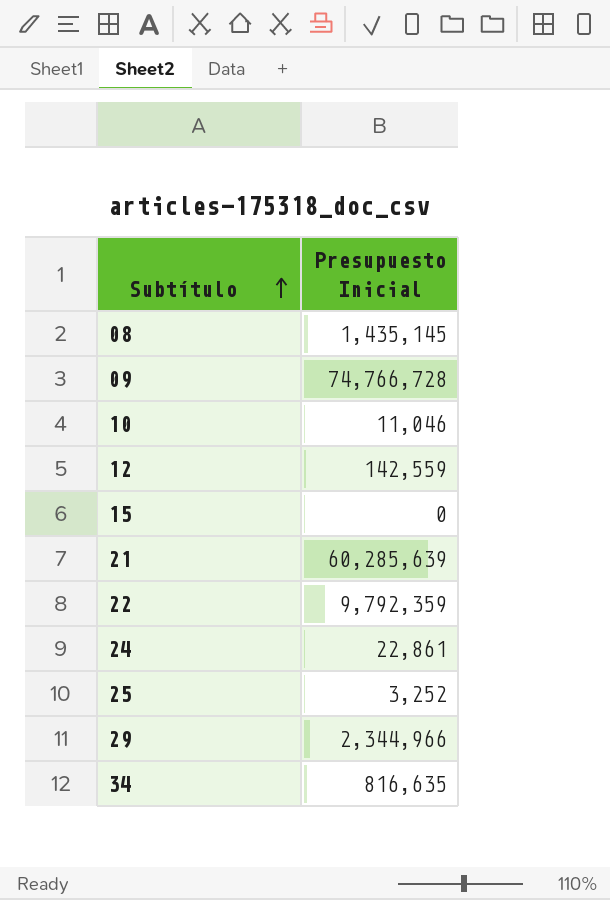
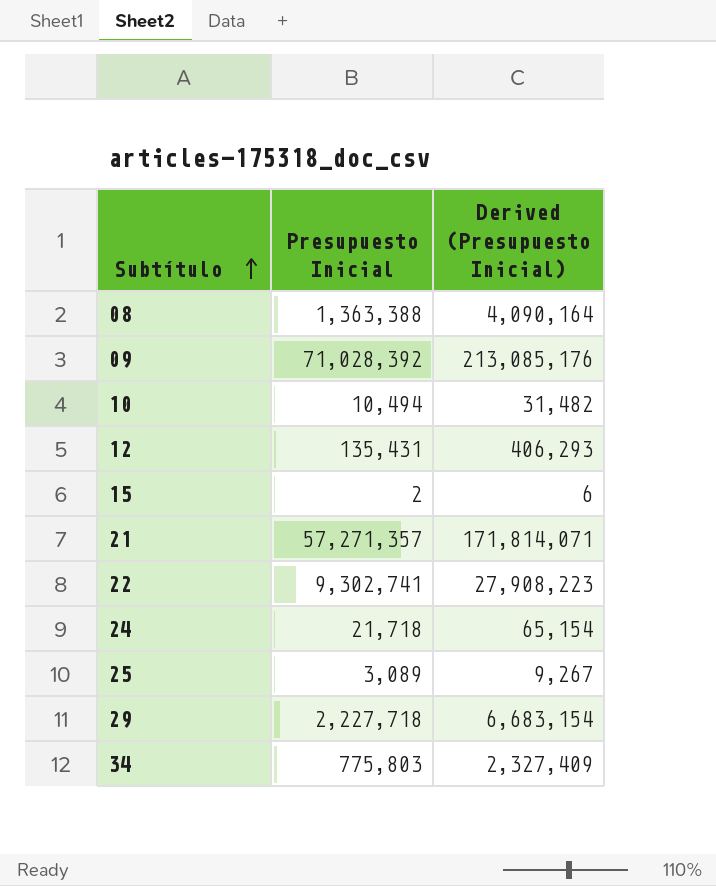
column Derived (Presupuesto Inicial) | formula: none -> [Presupuesto Inicial] * 3
08 | Presupuesto Inicial: 1,435,145 -> 1,363,388
09 | Presupuesto Inicial: 74,766,728 -> 71,028,392
10 | Presupuesto Inicial: 11,046 -> 10,494
12 | Presupuesto Inicial: 142,559 -> 135,431
15 | Presupuesto Inicial: 0 -> 2
21 | Presupuesto Inicial: 60,285,639 -> 57,271,357
22 | Presupuesto Inicial: 9,792,359 -> 9,302,741
24 | Presupuesto Inicial: 22,861 -> 21,718
25 | Presupuesto Inicial: 3,252 -> 3,089
29 | Presupuesto Inicial: 2,344,966 -> 2,227,718
34 | Presupuesto Inicial: 816,635 -> 775,803

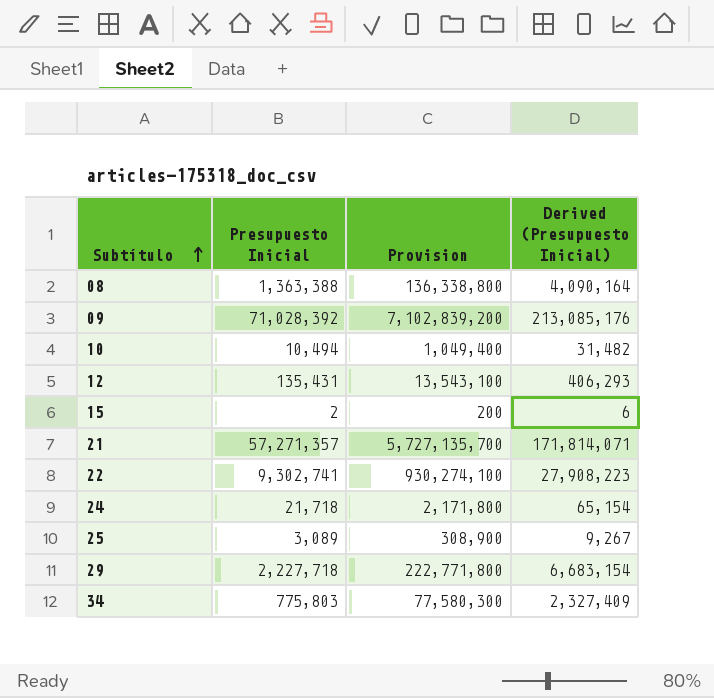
column Provision | formula: none -> [Presupuesto Inicial] * 100

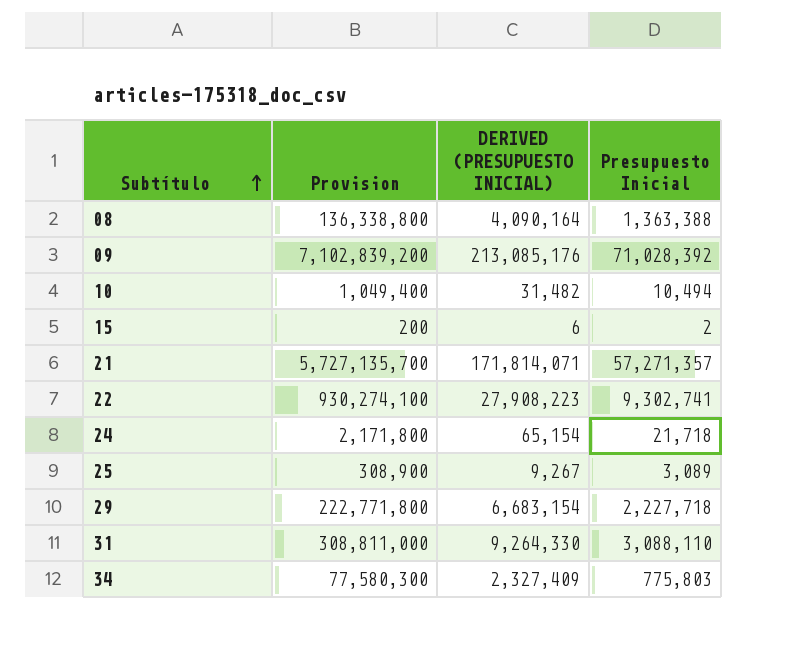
column name: Derived (Presupuesto Inicial) -> DERIVED (PRESUPUESTO INICIAL)
column Presupuesto Inicial | position: 2 -> 4
row 12: 135,431 | 13,543,100 | 406,293 -> none
row 31: none -> 308,811,000 | 9,264,330 | 3,088,110

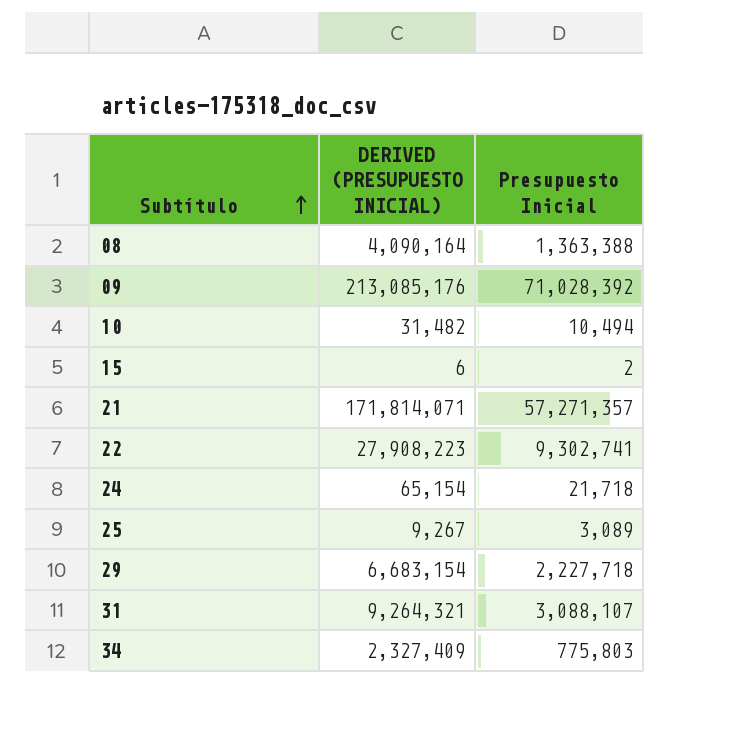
column Provision | formula: [Presupuesto Inicial] * 100 -> none
31 | DERIVED (PRESUPUESTO INICIAL): 9,264,330 -> 9,264,321
31 | Presupuesto Inicial: 3,088,110 -> 3,088,107

